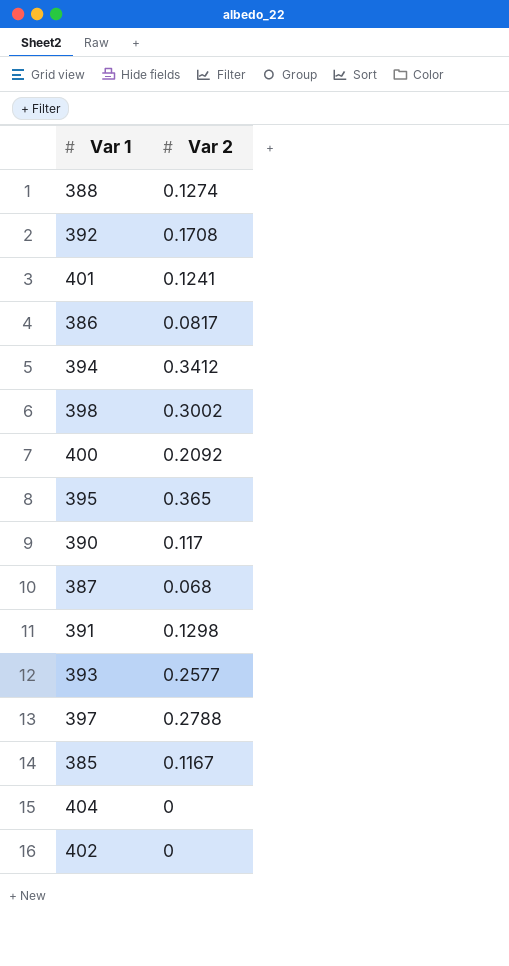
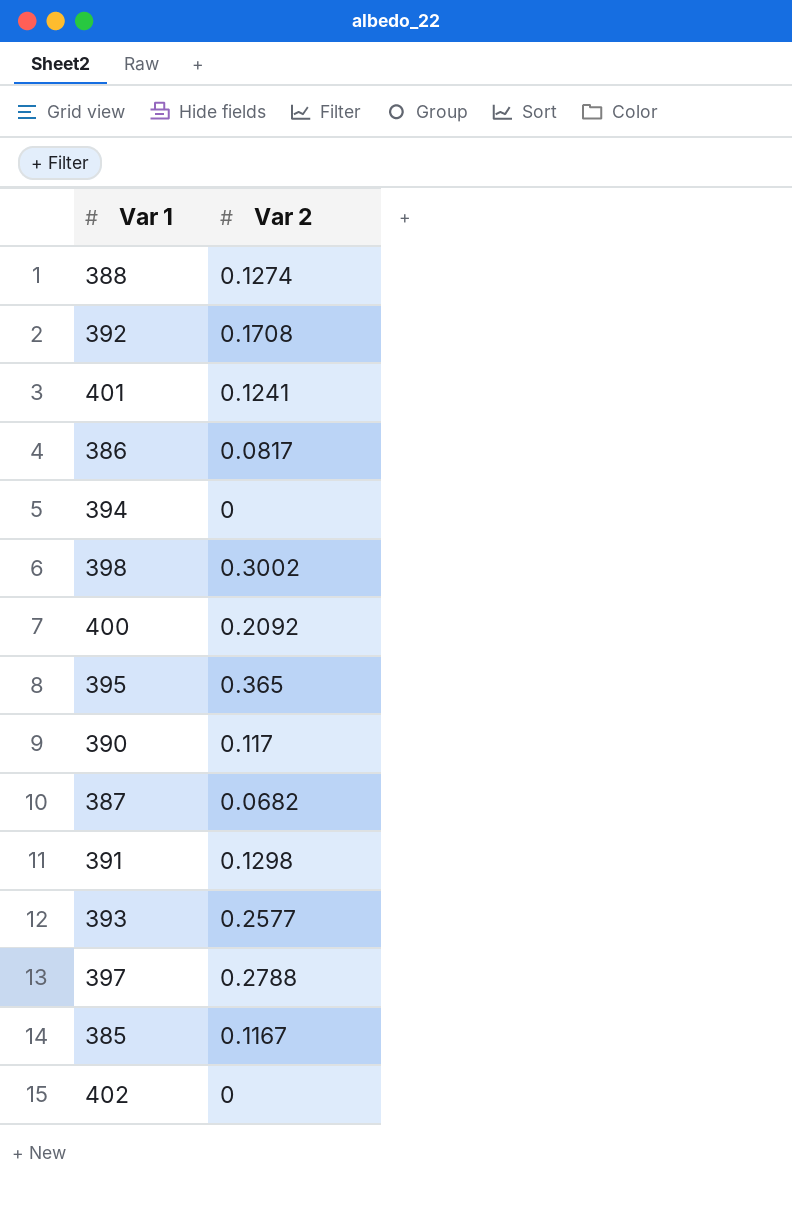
row 404: 0 -> none
394 | Var 2: 0.3412 -> 0
387 | Var 2: 0.068 -> 0.0682

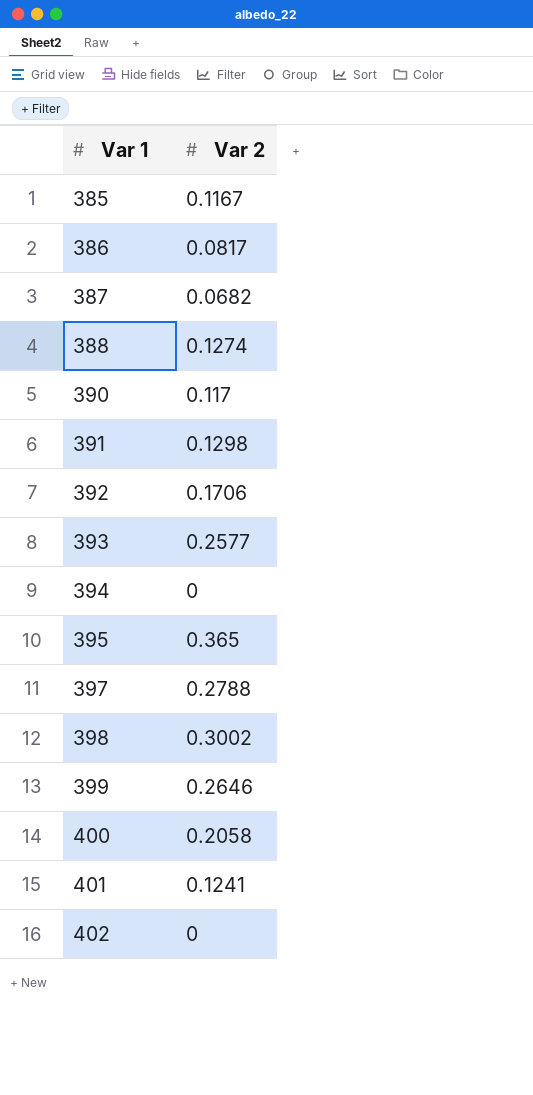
row order: none -> Var 1 ascending
392 | Var 2: 0.1708 -> 0.1706
row 399: none -> 0.2646
400 | Var 2: 0.2092 -> 0.2058

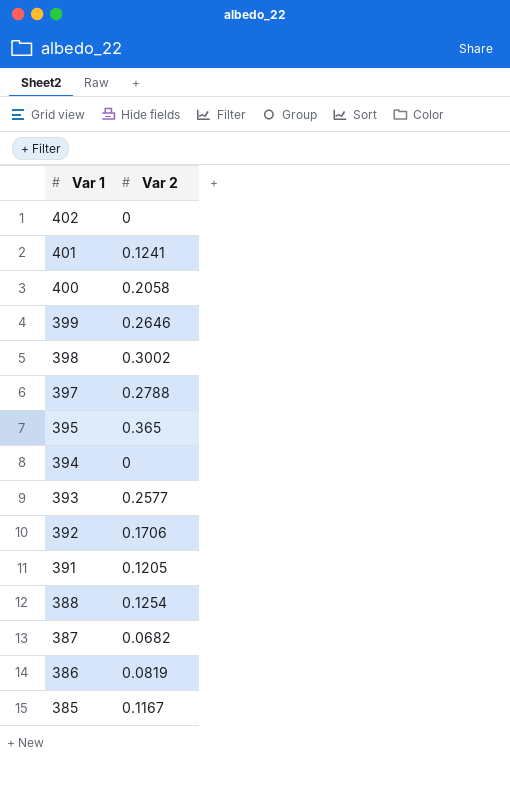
row order: Var 1 ascending -> Var 1 descending
row 390: 0.117 -> none
391 | Var 2: 0.1298 -> 0.1205
388 | Var 2: 0.1274 -> 0.1254
386 | Var 2: 0.0817 -> 0.0819

